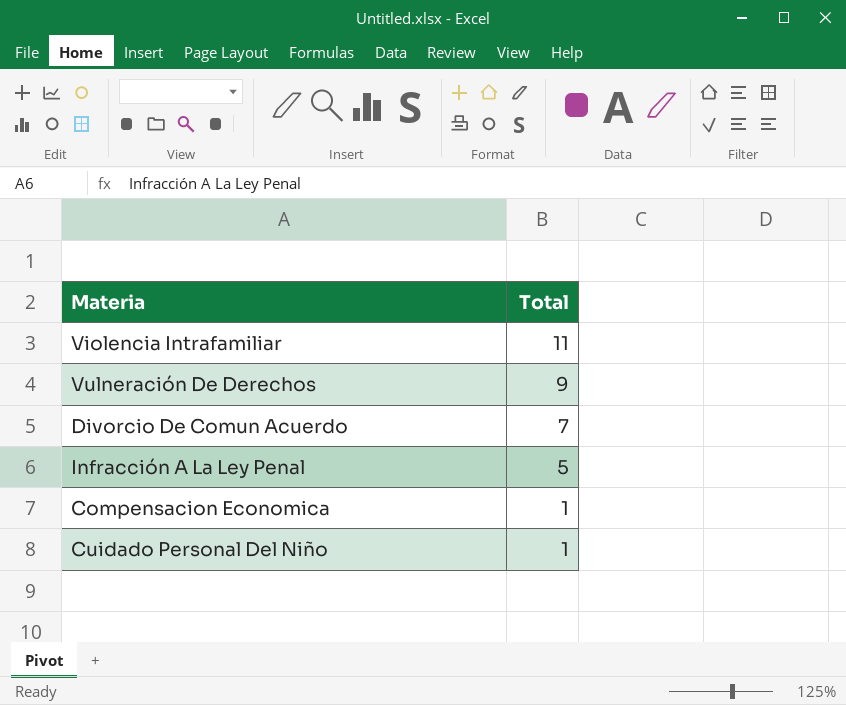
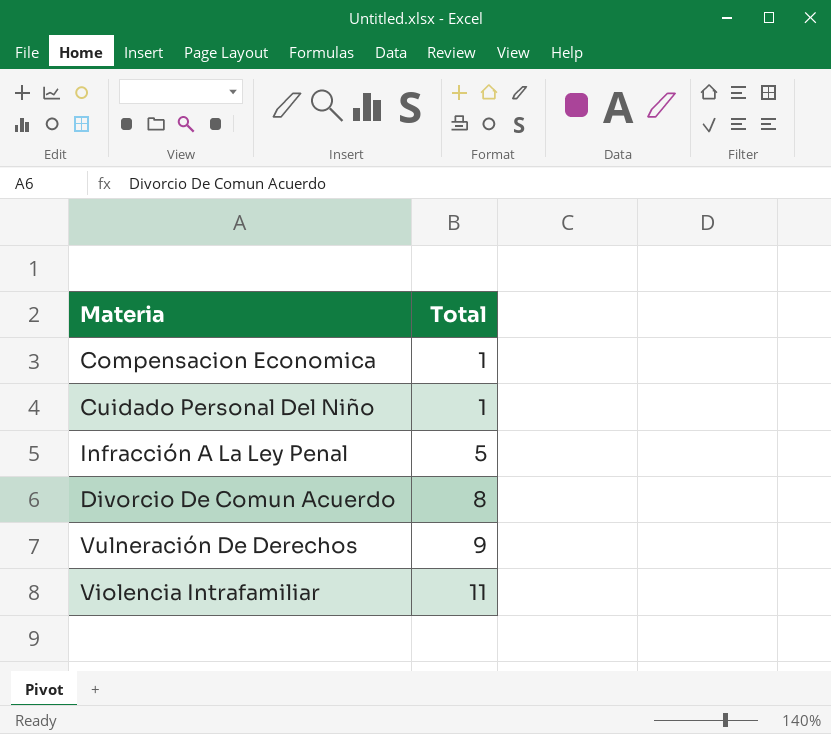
row order: Total descending -> Total ascending
Divorcio De Comun Acuerdo | Total: 7 -> 8

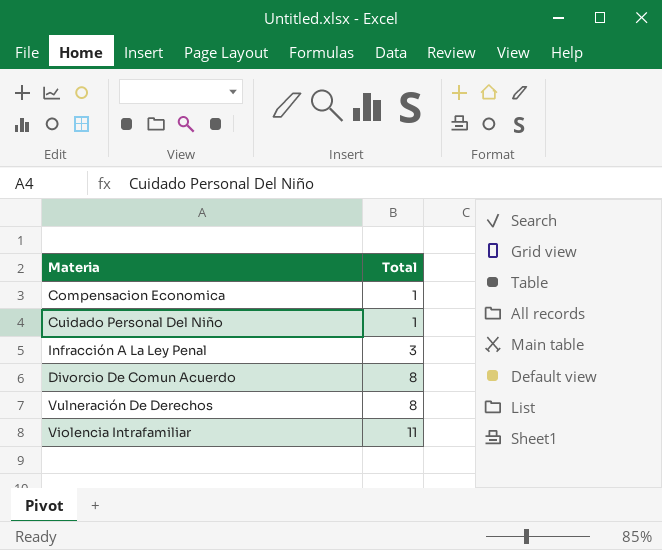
Infracción A La Ley Penal | Total: 5 -> 3
Vulneración De Derechos | Total: 9 -> 8

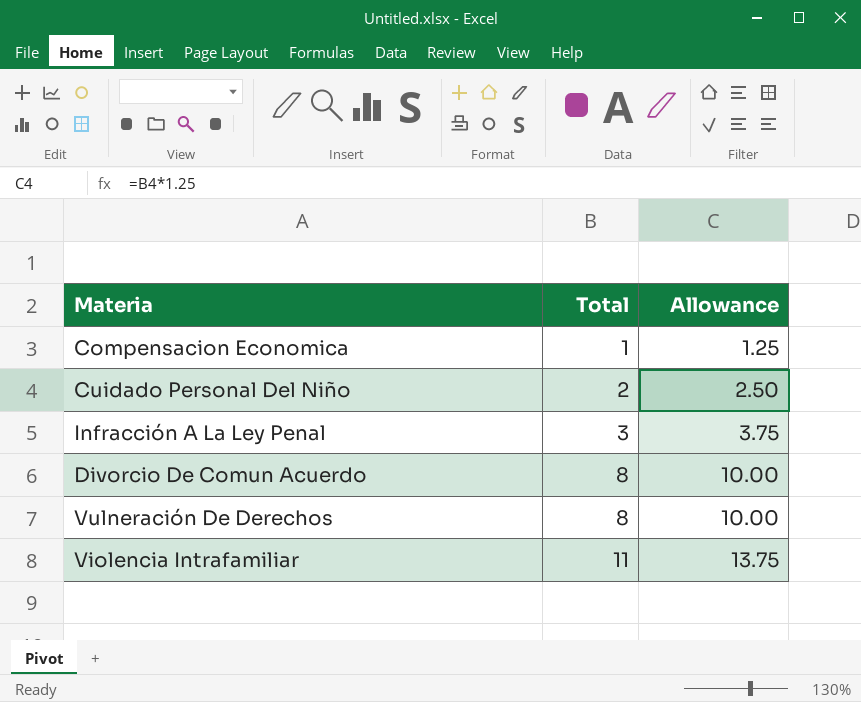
column Allowance | formula: none -> [Total] * 1.25
Cuidado Personal Del Niño | Total: 1 -> 2

